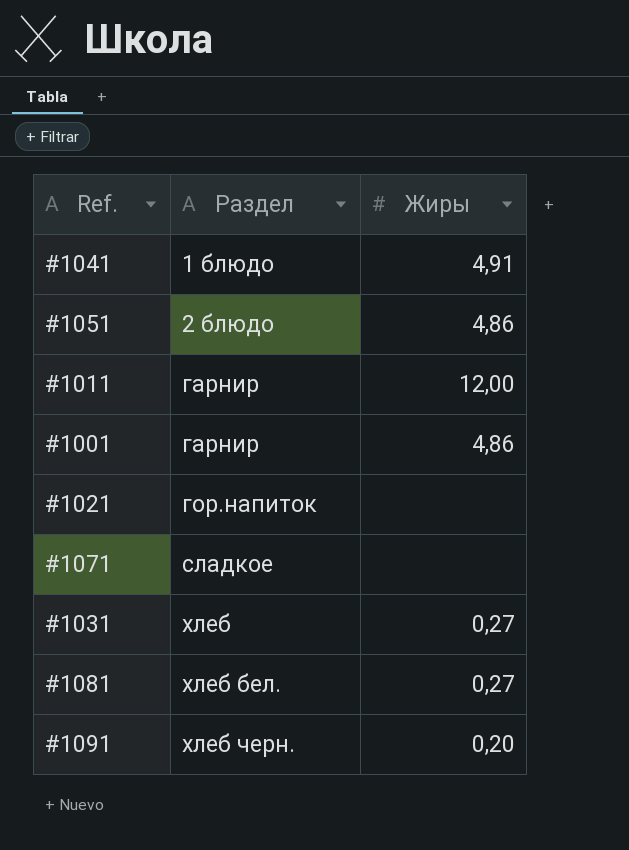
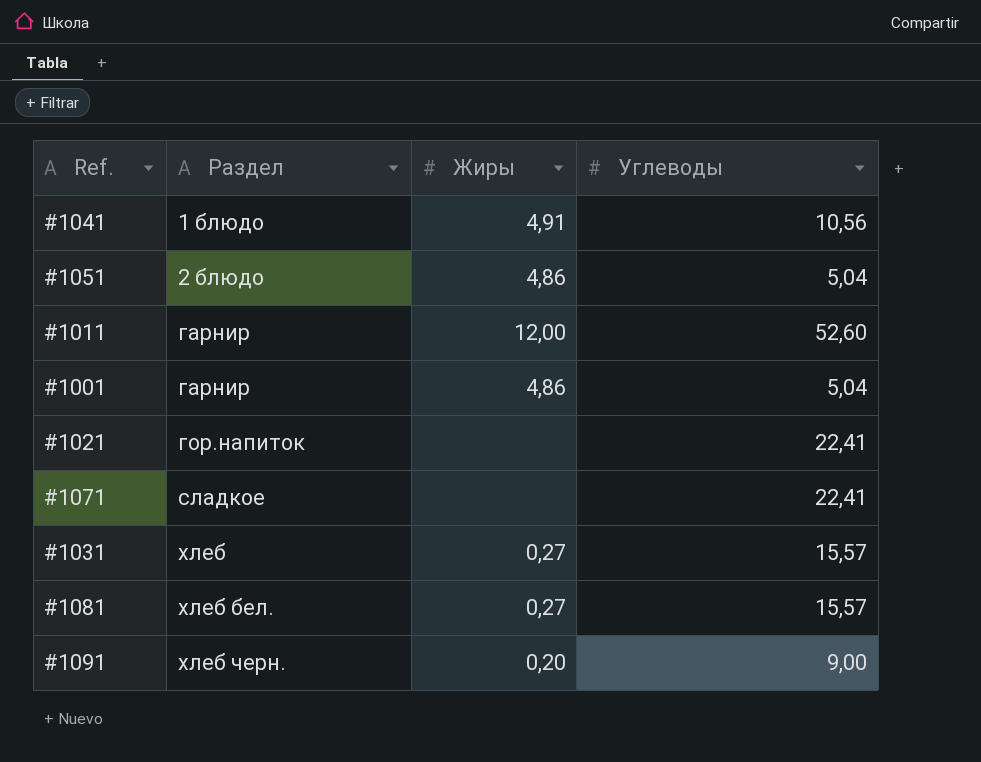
column Углеводы | position: none -> 4

